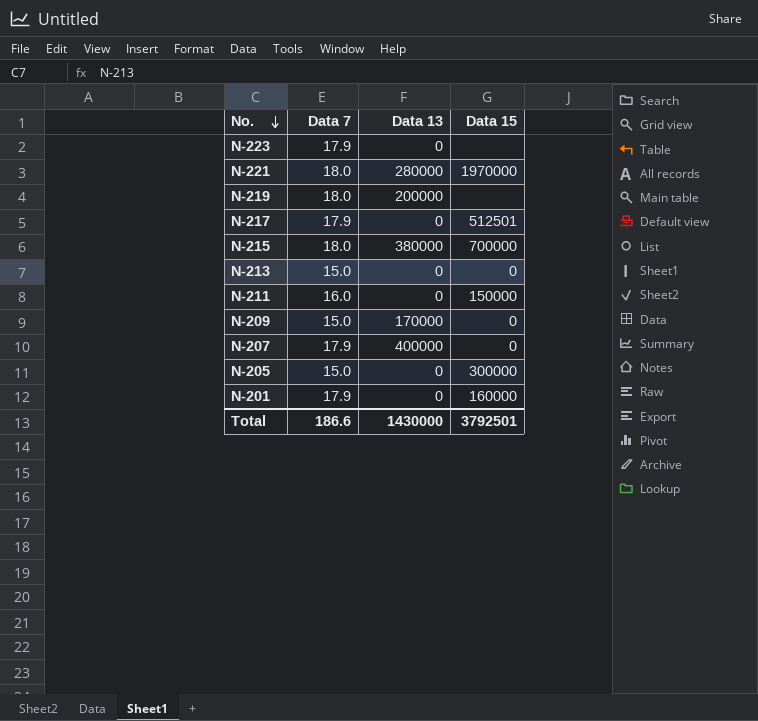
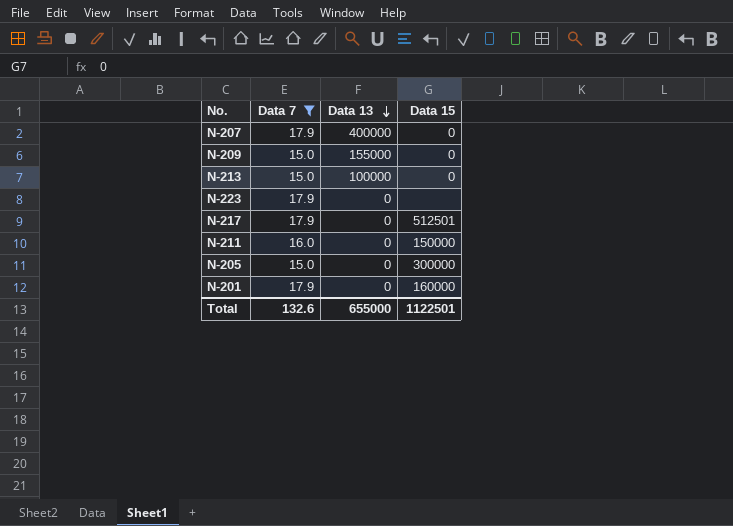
filter: none -> Data 7 != 18.0
row order: No. descending -> Data 13 descending
N-209 | Data 13: 170000 -> 155000
N-213 | Data 13: 0 -> 100000
Total | Data 7: 186.6 -> 132.6
Total | Data 13: 1430000 -> 655000
Total | Data 15: 3792501 -> 1122501

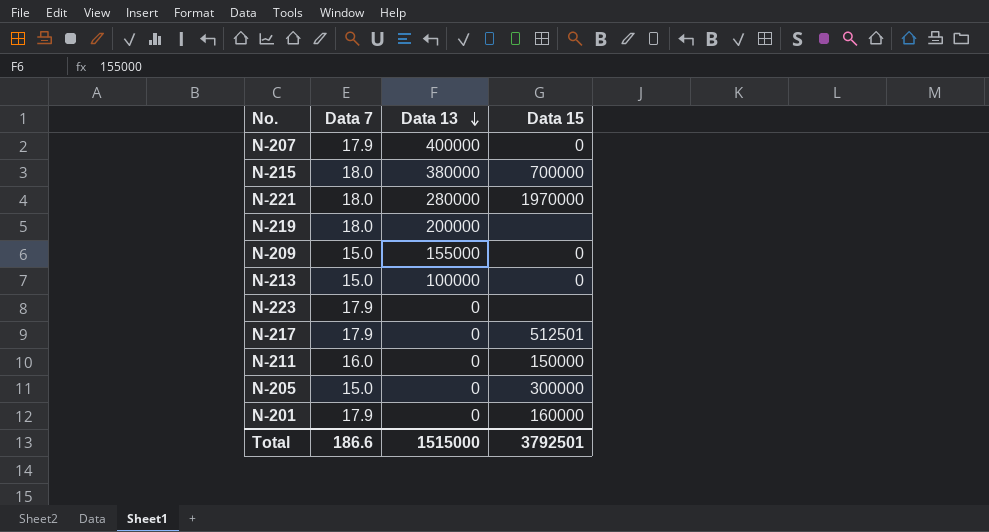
filter: Data 7 != 18.0 -> none
Total | Data 7: 132.6 -> 186.6
Total | Data 13: 655000 -> 1515000
Total | Data 15: 1122501 -> 3792501

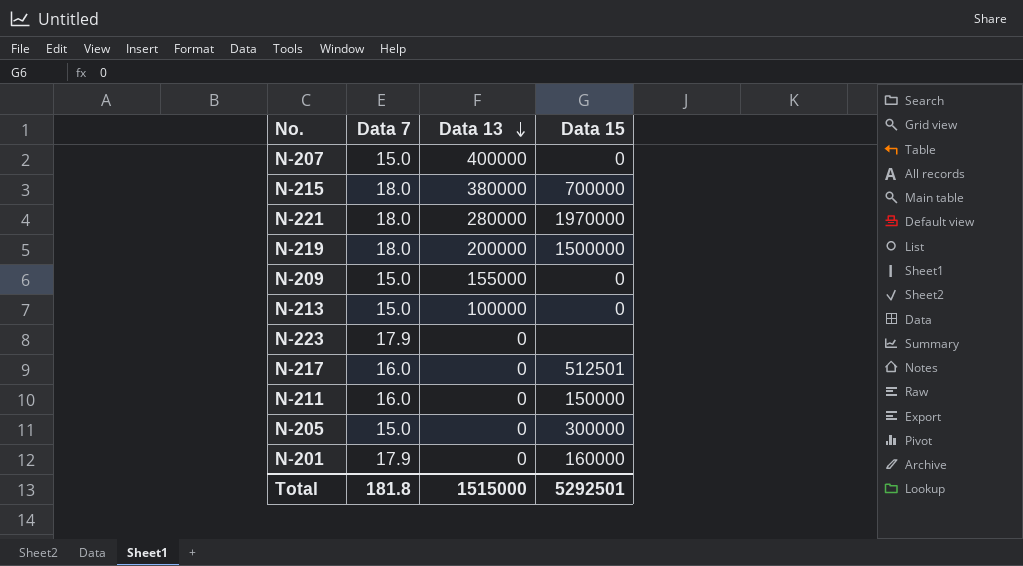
N-207 | Data 7: 17.9 -> 15.0
N-219 | Data 15: none -> 1500000
N-217 | Data 7: 17.9 -> 16.0
Total | Data 7: 186.6 -> 181.8
Total | Data 15: 3792501 -> 5292501

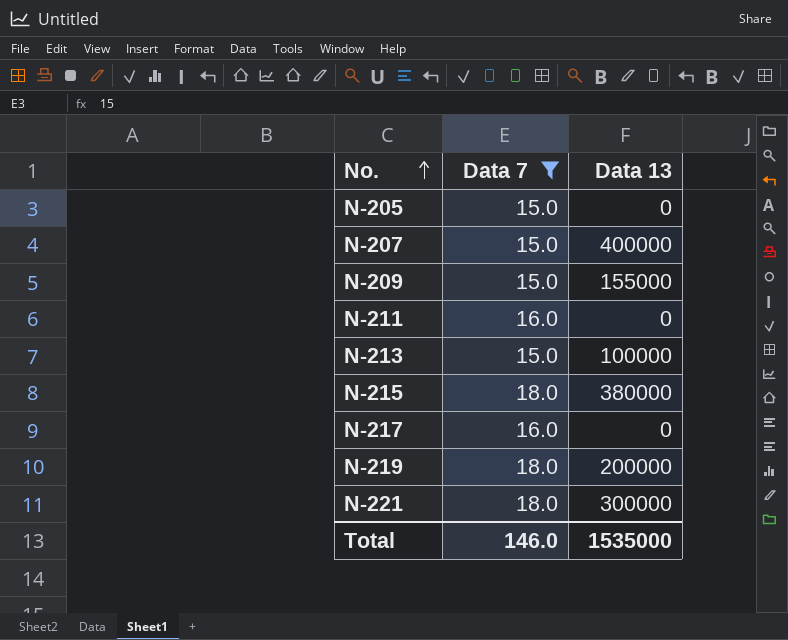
filter: none -> Data 7 != 17.9
row order: Data 13 descending -> No. ascending
column Data 15 | position: 4 -> none
N-221 | Data 13: 280000 -> 300000
Total | Data 7: 181.8 -> 146.0
Total | Data 13: 1515000 -> 1535000

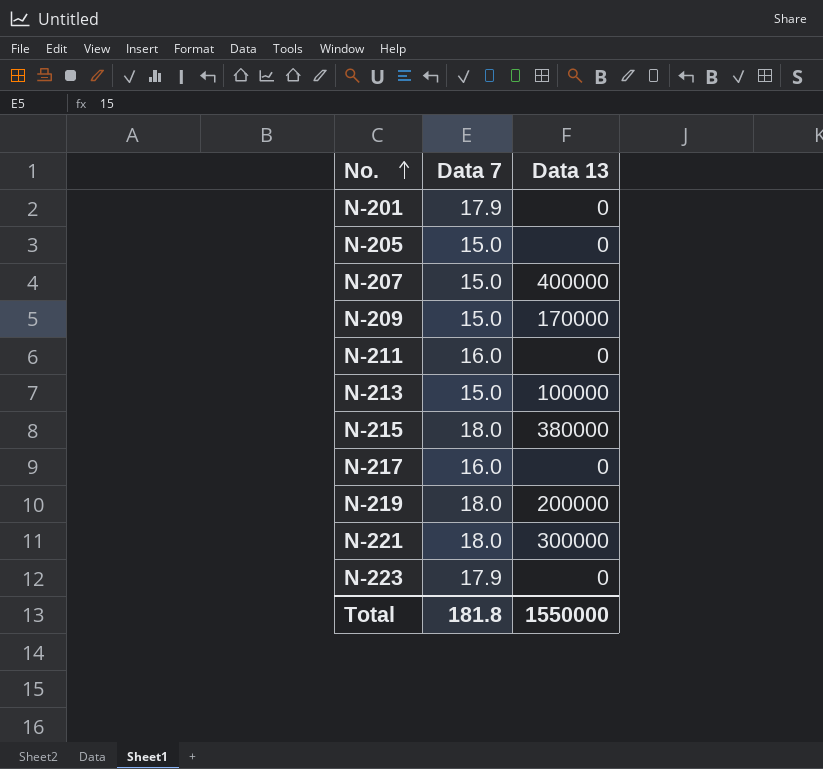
filter: Data 7 != 17.9 -> none
N-209 | Data 13: 155000 -> 170000
Total | Data 7: 146.0 -> 181.8
Total | Data 13: 1535000 -> 1550000

